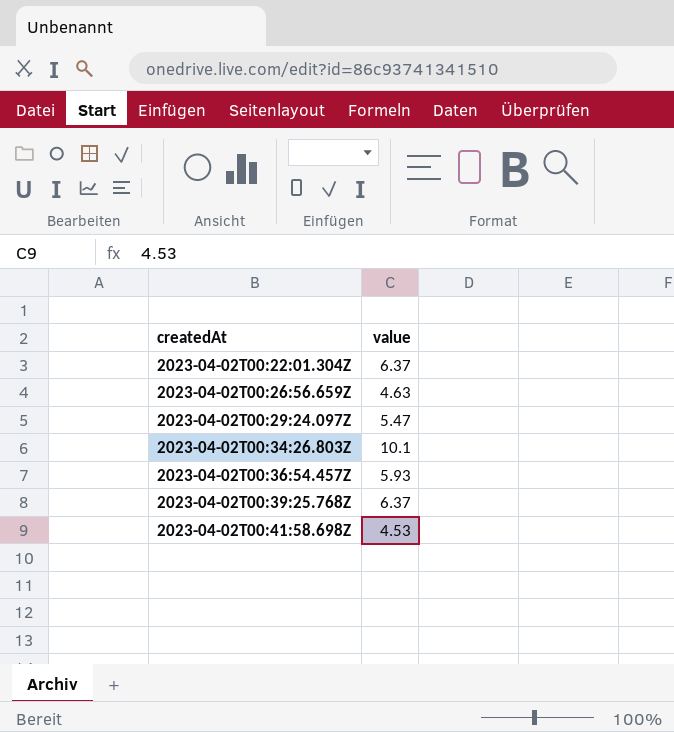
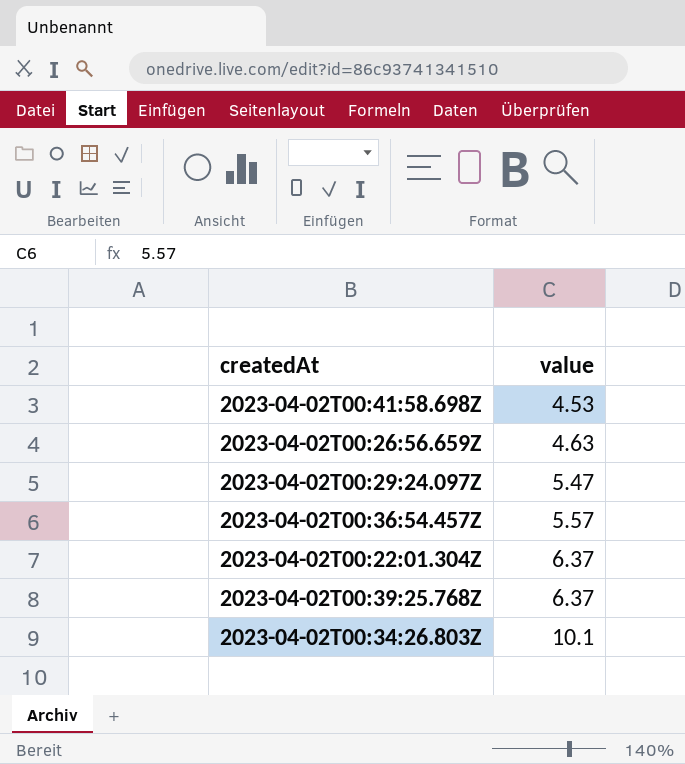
row order: createdAt ascending -> value ascending
2023-04-02T00:36:54.457Z | value: 5.93 -> 5.57

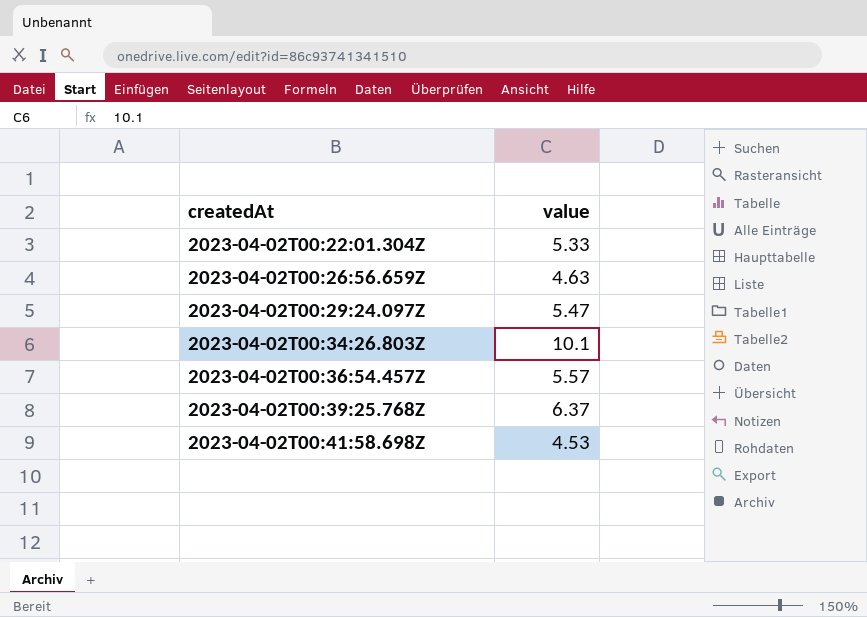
row order: value ascending -> createdAt ascending
2023-04-02T00:22:01.304Z | value: 6.37 -> 5.33

